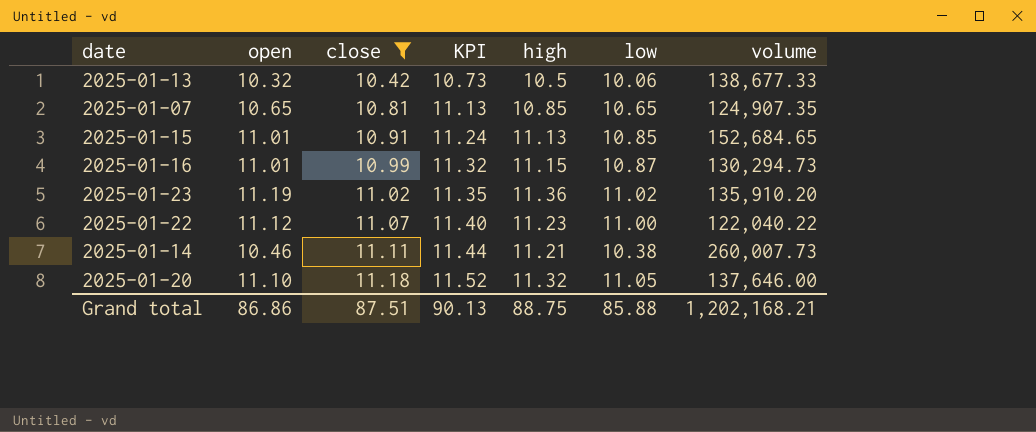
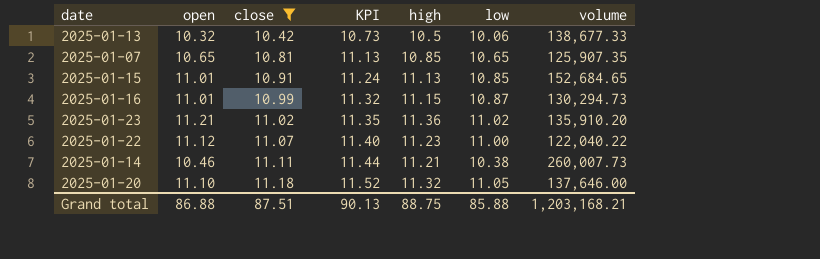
2025-01-07 | volume: 124,907.35 -> 125,907.35
2025-01-23 | open: 11.19 -> 11.21
Grand total | open: 86.86 -> 86.88
Grand total | volume: 1,202,168.21 -> 1,203,168.21

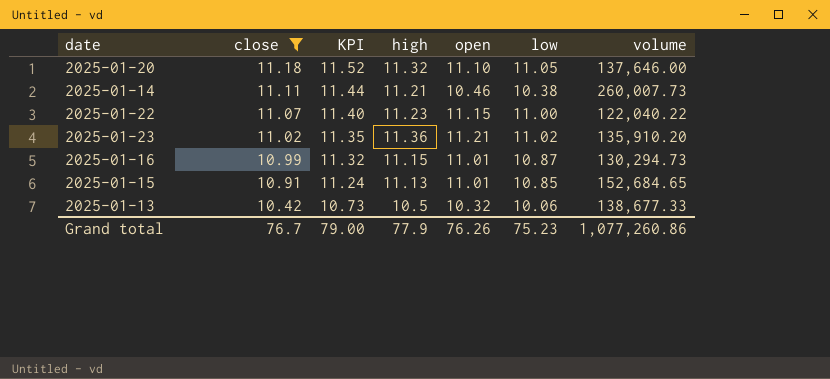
row order: close ascending -> close descending
column open | position: 2 -> 5
row 2025-01-07: 10.65 | 10.81 | 11.13 | 10.85 | 10.65 | 125,907.35 -> none
2025-01-22 | open: 11.12 -> 11.15
Grand total | close: 87.51 -> 76.7
Grand total | KPI: 90.13 -> 79.00
Grand total | high: 88.75 -> 77.9
Grand total | open: 86.88 -> 76.26
Grand total | low: 85.88 -> 75.23
Grand total | volume: 1,203,168.21 -> 1,077,260.86

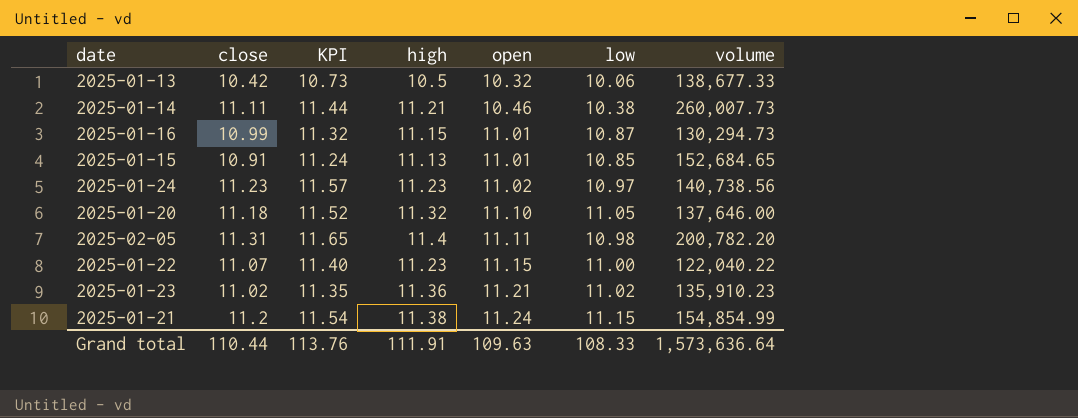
filter: close <= 11.18 -> none
row order: close descending -> open ascending
2025-01-23 | volume: 135,910.20 -> 135,910.23
Grand total | close: 76.7 -> 110.44
Grand total | KPI: 79.00 -> 113.76
Grand total | high: 77.9 -> 111.91
Grand total | open: 76.26 -> 109.63
Grand total | low: 75.23 -> 108.33
Grand total | volume: 1,077,260.86 -> 1,573,636.64

